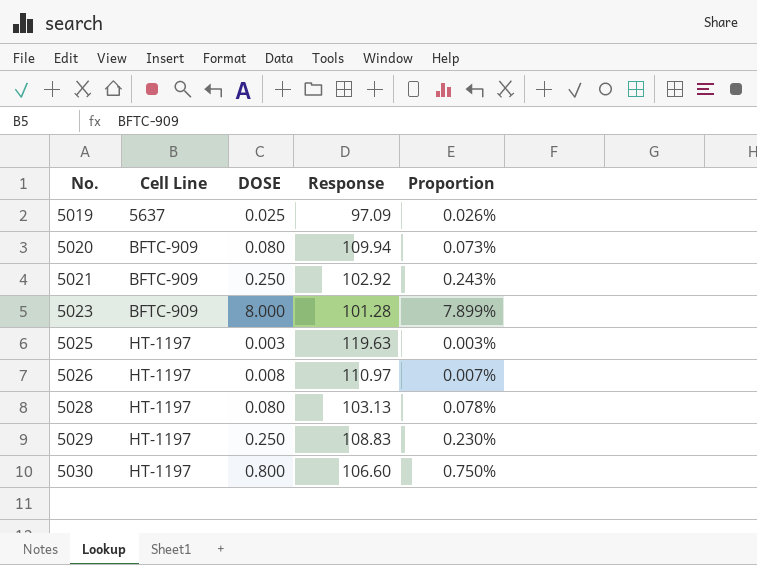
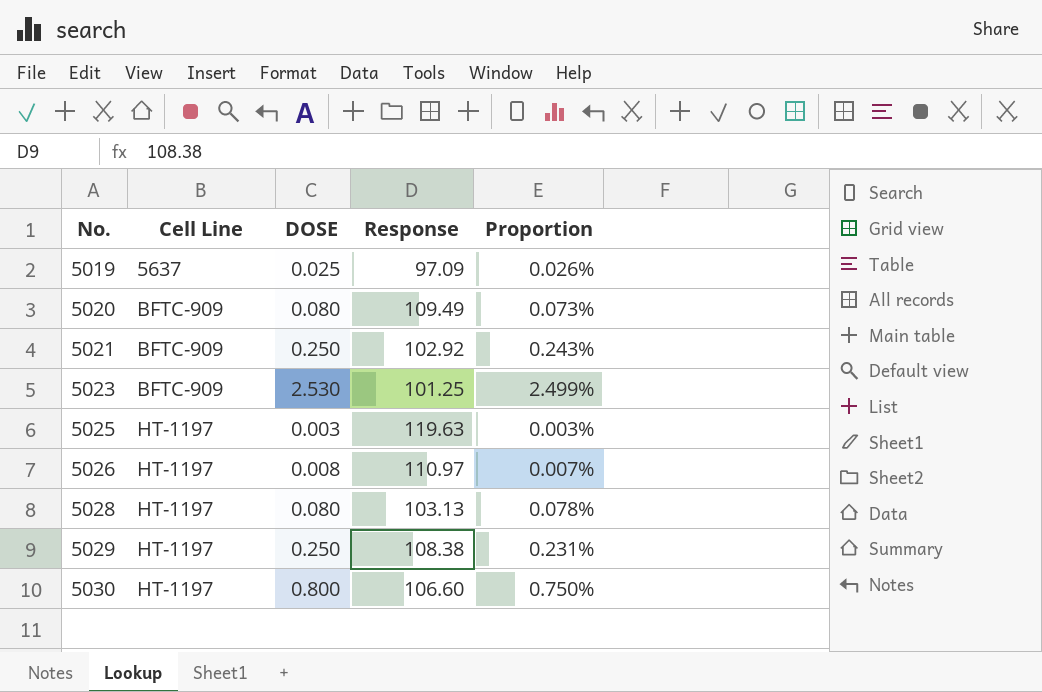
5020 | Response: 109.94 -> 109.49
5023 | DOSE: 8.000 -> 2.530
5023 | Response: 101.28 -> 101.25
5023 | Proportion: 7.899% -> 2.499%
5029 | Response: 108.83 -> 108.38
5029 | Proportion: 0.230% -> 0.231%

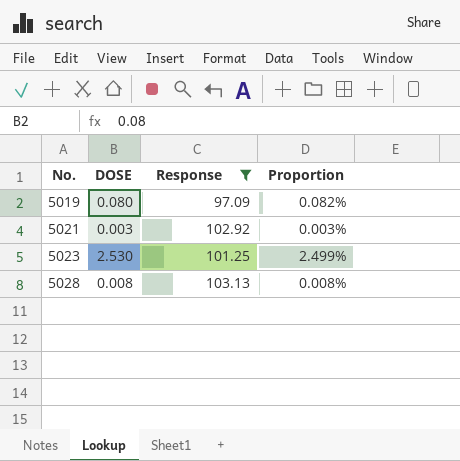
filter: none -> Response <= 103.13
column Cell Line | position: 2 -> none
5019 | DOSE: 0.025 -> 0.080
5019 | Proportion: 0.026% -> 0.082%
5021 | DOSE: 0.250 -> 0.003
5021 | Proportion: 0.243% -> 0.003%
5028 | DOSE: 0.080 -> 0.008
5028 | Proportion: 0.078% -> 0.008%

